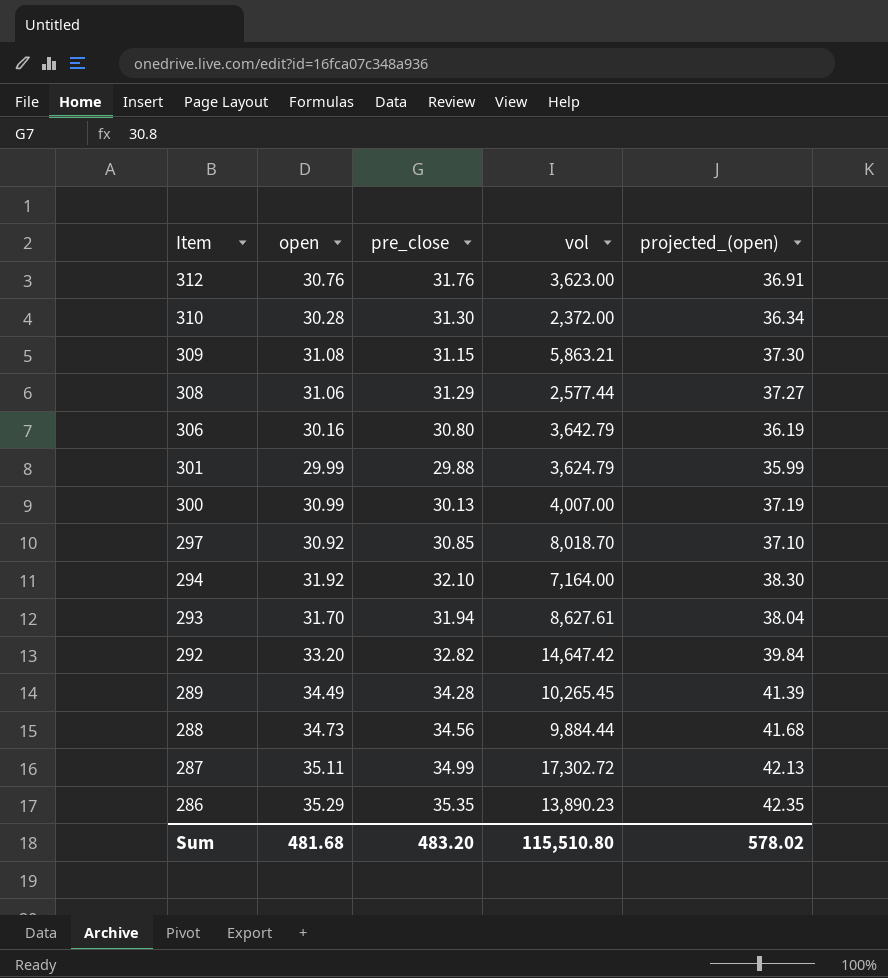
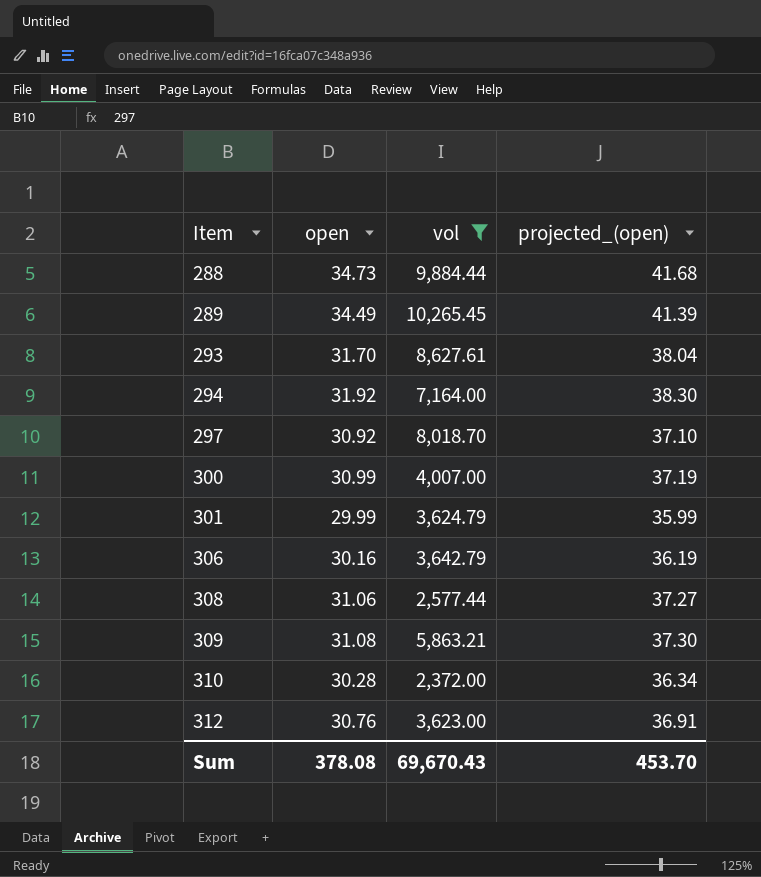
filter: none -> vol <= 10,265.45
row order: Item descending -> Item ascending
column pre_close | position: 3 -> none
Sum | open: 481.68 -> 378.08
Sum | vol: 115,510.80 -> 69,670.43
Sum | projected_(open): 578.02 -> 453.70

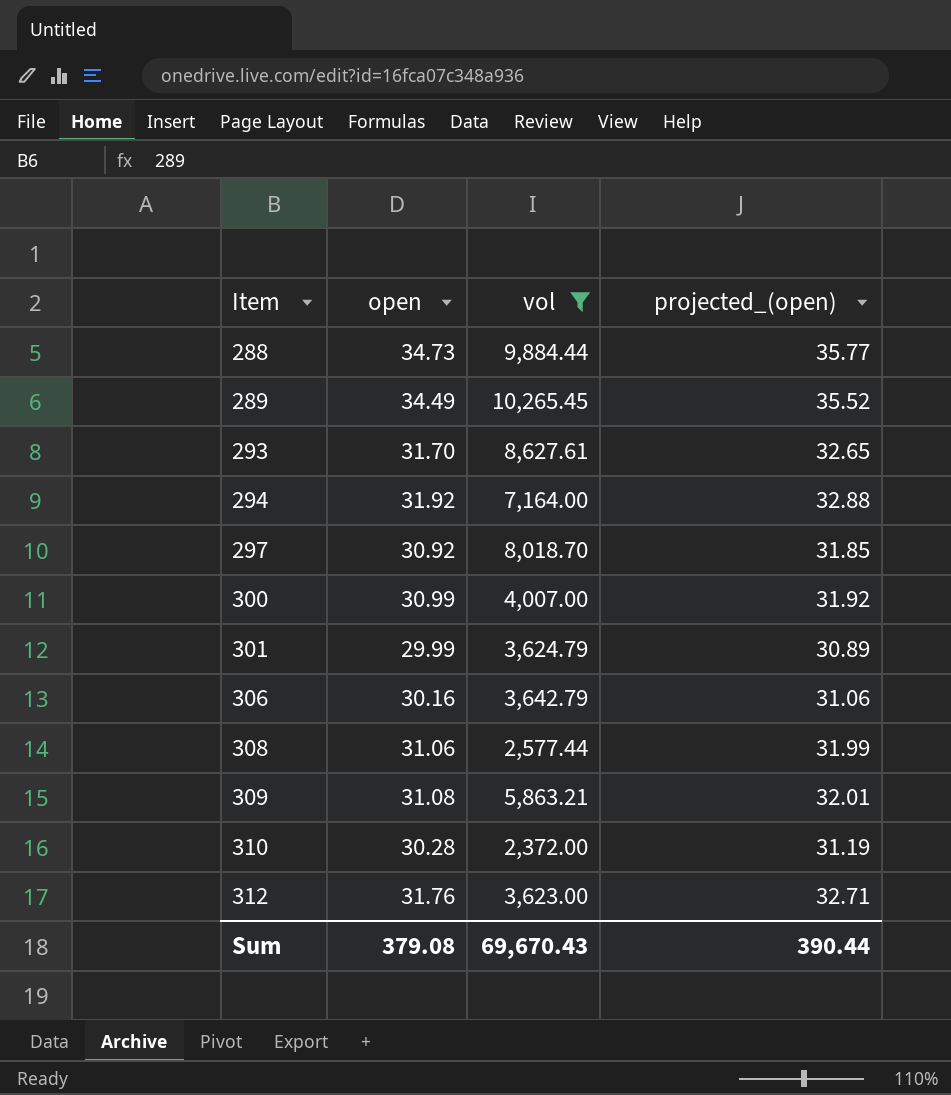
column projected_(open) | formula: [open] * 1.2 -> [open] * 1.03
312 | open: 30.76 -> 31.76
Sum | open: 378.08 -> 379.08
Sum | projected_(open): 453.70 -> 390.44

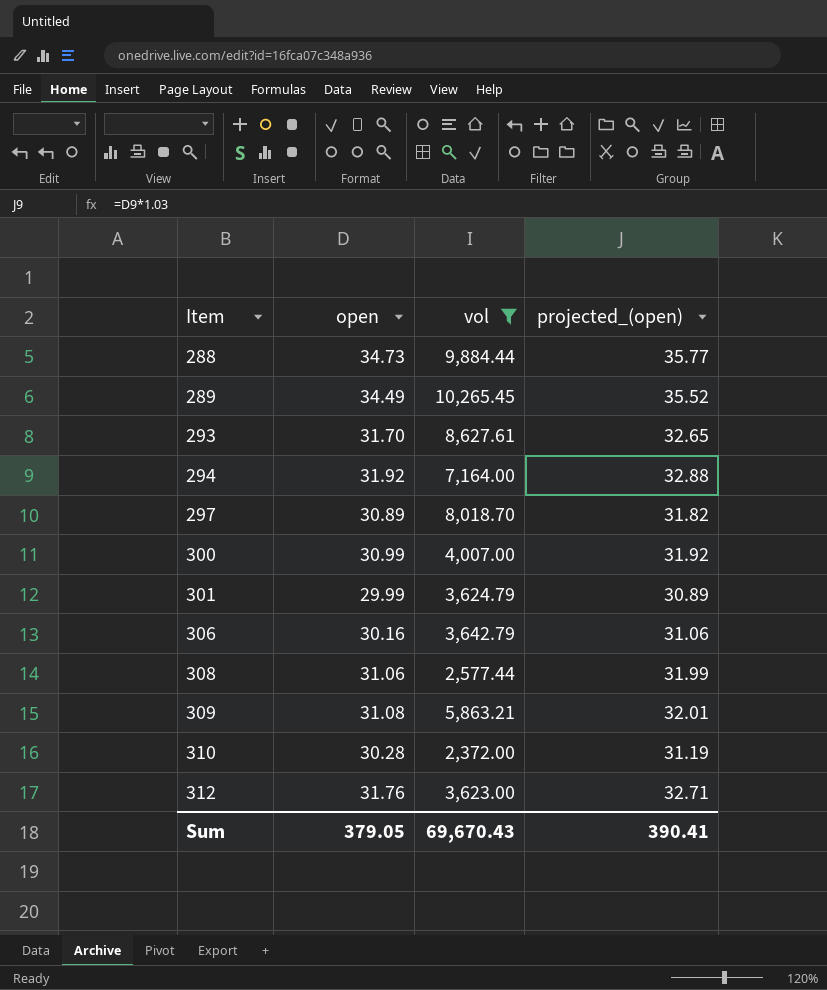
297 | open: 30.92 -> 30.89
297 | projected_(open): 31.85 -> 31.82
Sum | open: 379.08 -> 379.05
Sum | projected_(open): 390.44 -> 390.41

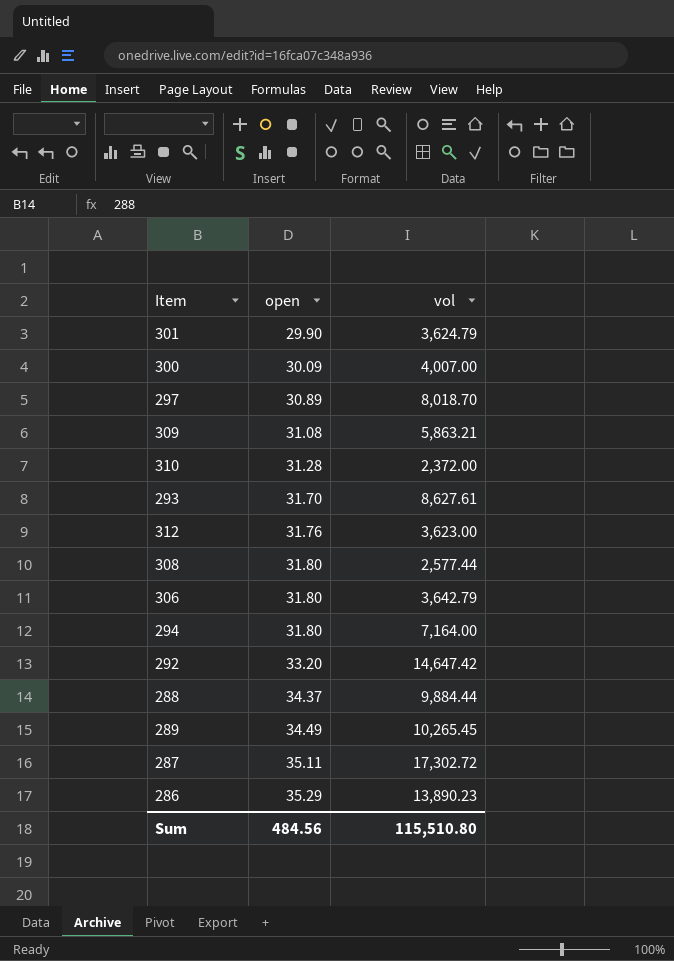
filter: vol <= 10,265.45 -> none
row order: Item ascending -> open ascending
column projected_(open) | formula: [open] * 1.03 -> none
301 | open: 29.99 -> 29.90
300 | open: 30.99 -> 30.09
310 | open: 30.28 -> 31.28
308 | open: 31.06 -> 31.80
306 | open: 30.16 -> 31.80
294 | open: 31.92 -> 31.80
288 | open: 34.73 -> 34.37
Sum | open: 379.05 -> 484.56
Sum | vol: 69,670.43 -> 115,510.80

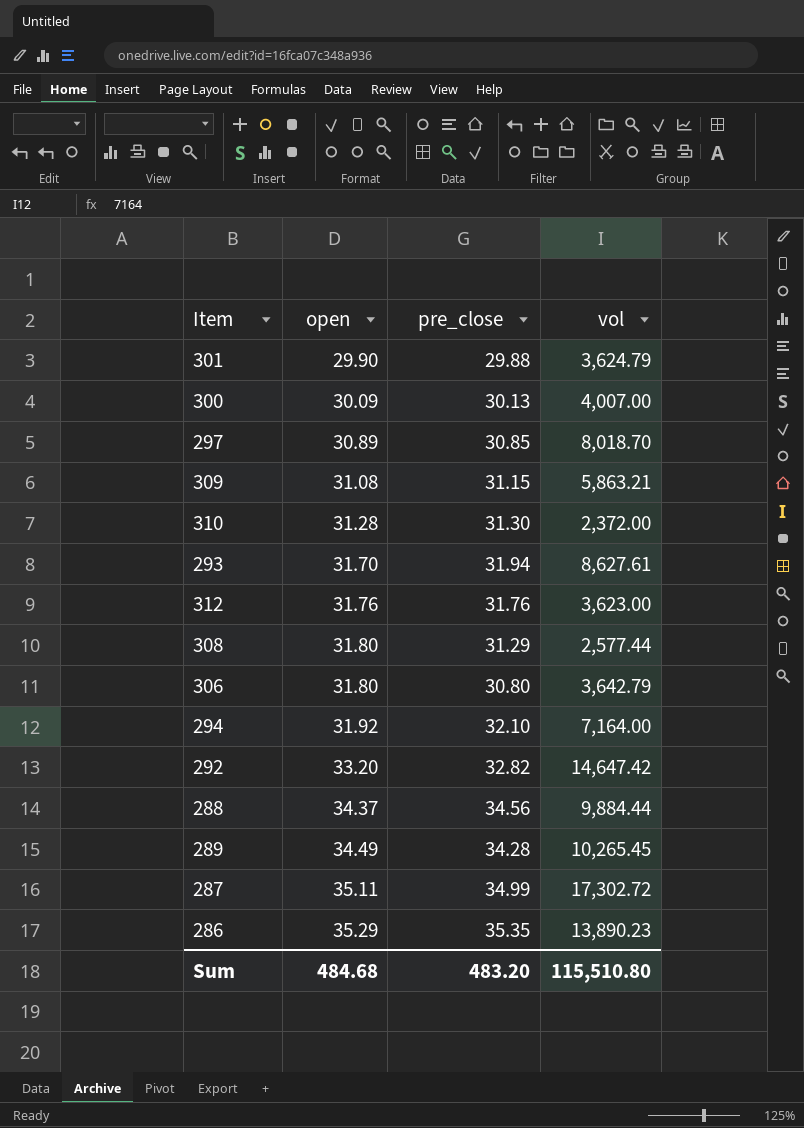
column pre_close | position: none -> 3
294 | open: 31.80 -> 31.92
Sum | open: 484.56 -> 484.68

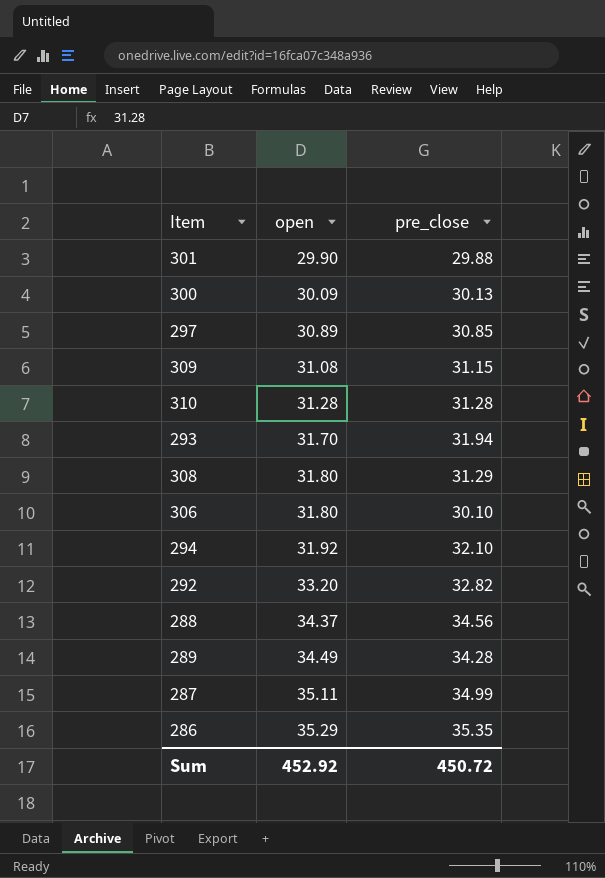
column vol | position: 4 -> none
row 312: 31.76 | 31.76 | 3,623.00 -> none
310 | pre_close: 31.30 -> 31.28
306 | pre_close: 30.80 -> 30.10
Sum | open: 484.68 -> 452.92
Sum | pre_close: 483.20 -> 450.72

